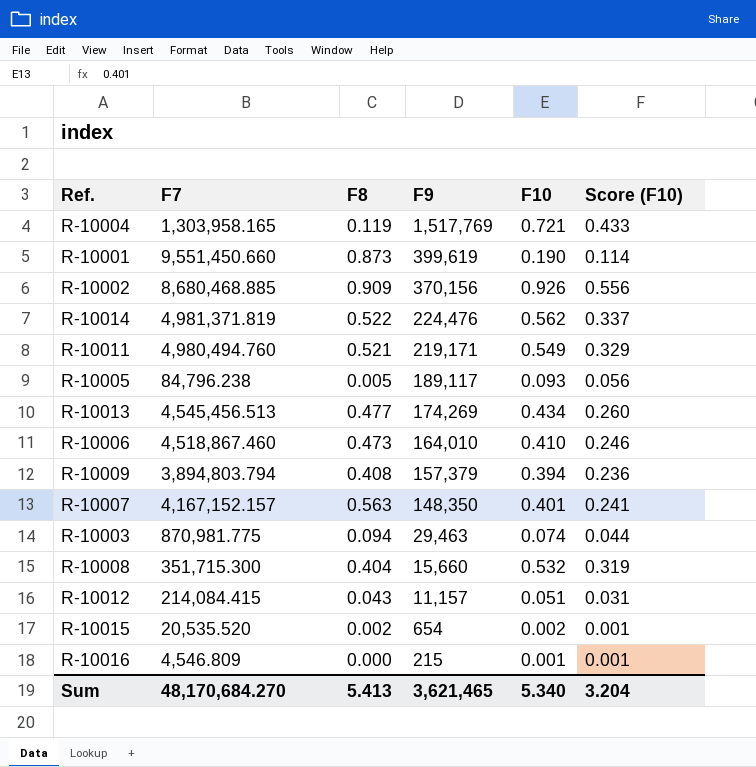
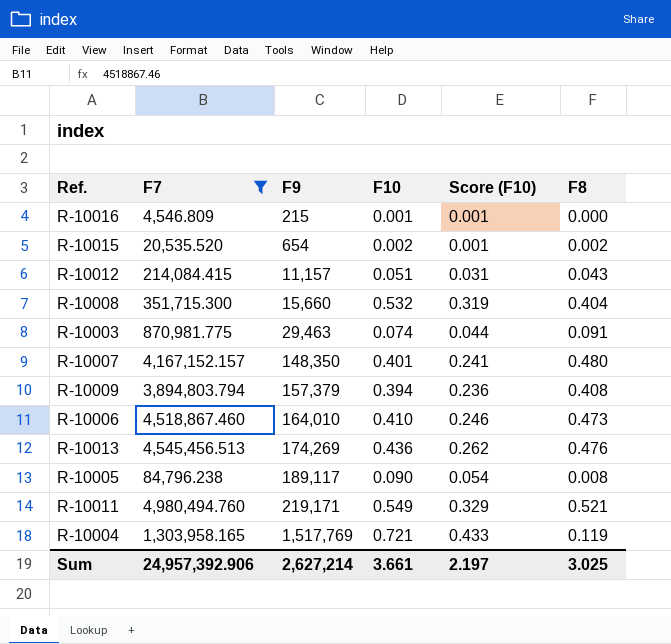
filter: none -> F7 <= 4,980,494.760
row order: F9 descending -> F9 ascending
column F8 | position: 3 -> 6
R-10003 | F8: 0.094 -> 0.091
R-10007 | F8: 0.563 -> 0.480
R-10013 | F10: 0.434 -> 0.436
R-10013 | Score (F10): 0.260 -> 0.262
R-10013 | F8: 0.477 -> 0.476
R-10005 | F10: 0.093 -> 0.090
R-10005 | Score (F10): 0.056 -> 0.054
R-10005 | F8: 0.005 -> 0.008
Sum | F7: 48,170,684.270 -> 24,957,392.906
Sum | F9: 3,621,465 -> 2,627,214
Sum | F10: 5.340 -> 3.661
Sum | Score (F10): 3.204 -> 2.197
Sum | F8: 5.413 -> 3.025

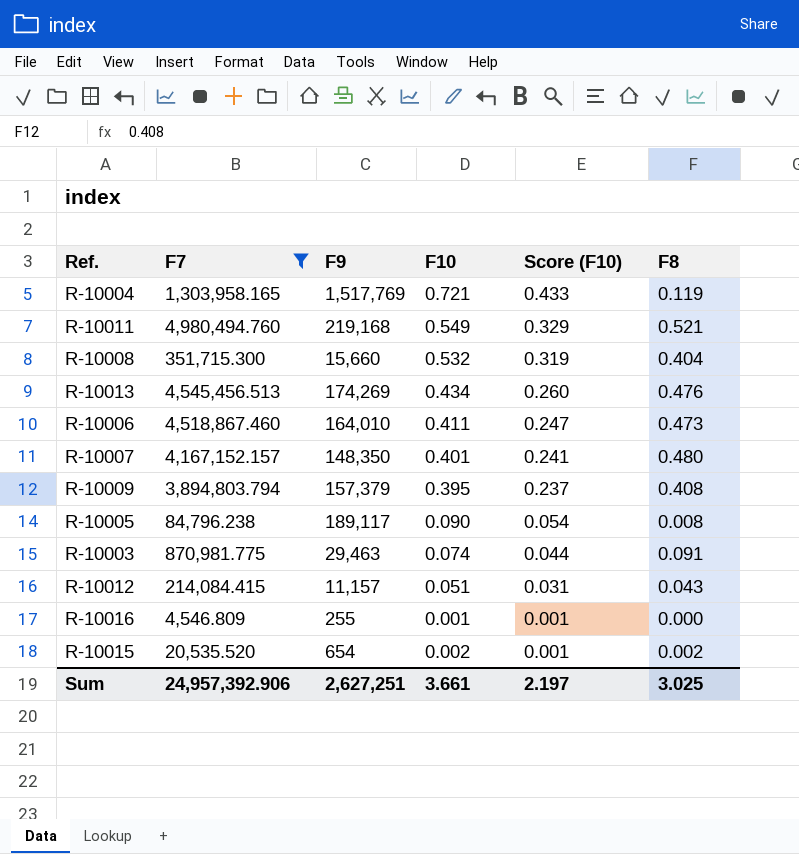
row order: F9 ascending -> Score (F10) descending
R-10011 | F9: 219,171 -> 219,168
R-10013 | F10: 0.436 -> 0.434
R-10013 | Score (F10): 0.262 -> 0.260
R-10006 | F10: 0.410 -> 0.411
R-10006 | Score (F10): 0.246 -> 0.247
R-10009 | F10: 0.394 -> 0.395
R-10009 | Score (F10): 0.236 -> 0.237
R-10016 | F9: 215 -> 255
Sum | F9: 2,627,214 -> 2,627,251

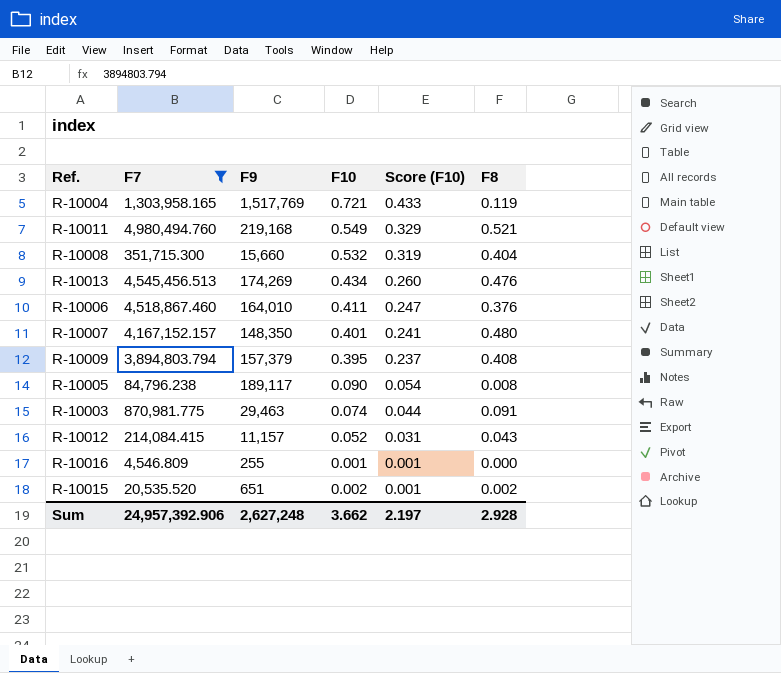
R-10006 | F8: 0.473 -> 0.376
R-10012 | F10: 0.051 -> 0.052
R-10015 | F9: 654 -> 651
Sum | F9: 2,627,251 -> 2,627,248
Sum | F10: 3.661 -> 3.662
Sum | F8: 3.025 -> 2.928

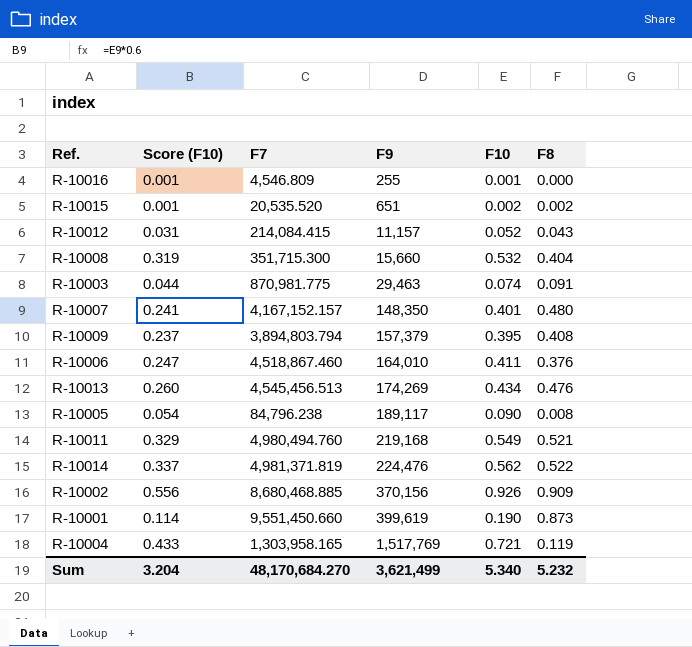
filter: F7 <= 4,980,494.760 -> none
row order: Score (F10) descending -> F9 ascending
column Score (F10) | position: 5 -> 2
Sum | Score (F10): 2.197 -> 3.204
Sum | F7: 24,957,392.906 -> 48,170,684.270
Sum | F9: 2,627,248 -> 3,621,499
Sum | F10: 3.662 -> 5.340
Sum | F8: 2.928 -> 5.232

